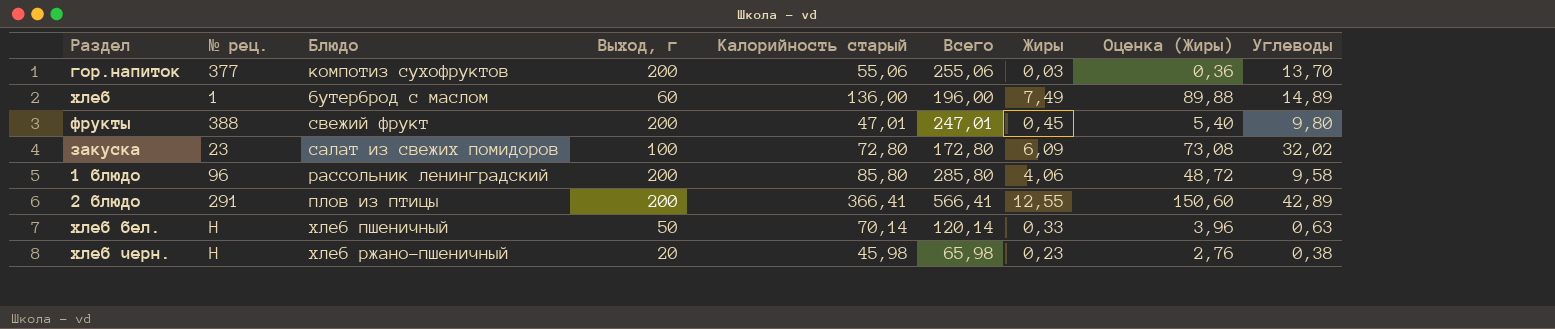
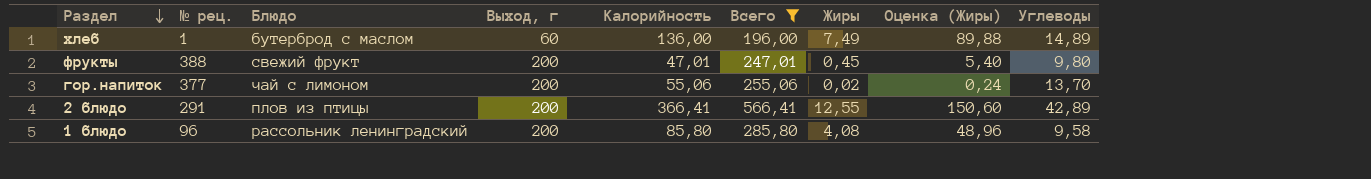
filter: none -> Всего >= 196,00
row order: none -> Раздел descending
column name: Калорийность старый -> Калорийность
гор.напиток | Блюдо: компотиз сухофруктов -> чай с лимоном
гор.напиток | Жиры: 0,03 -> 0,02
гор.напиток | Оценка (Жиры): 0,36 -> 0,24
1 блюдо | Жиры: 4,06 -> 4,08
1 блюдо | Оценка (Жиры): 48,72 -> 48,96

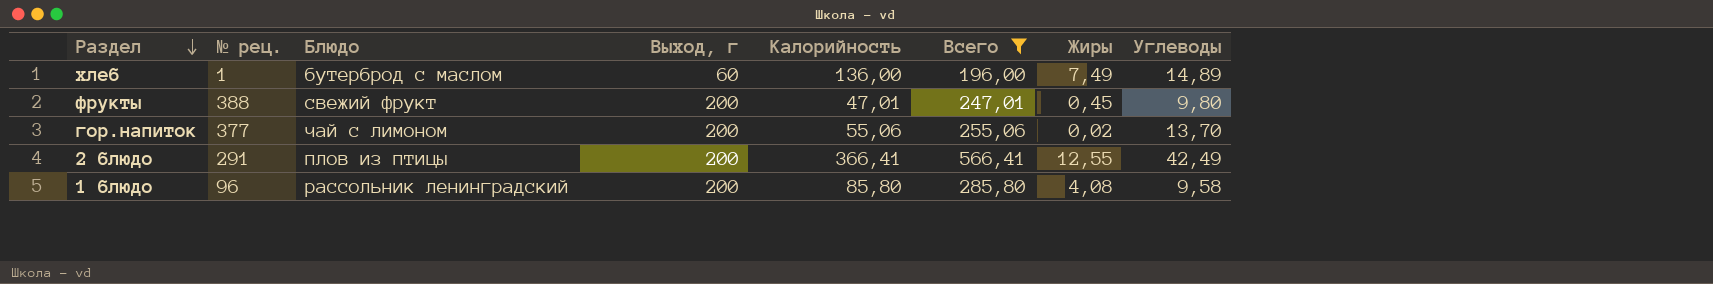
column Оценка (Жиры) | formula: [Жиры] * 12 -> none
2 блюдо | Углеводы: 42,89 -> 42,49

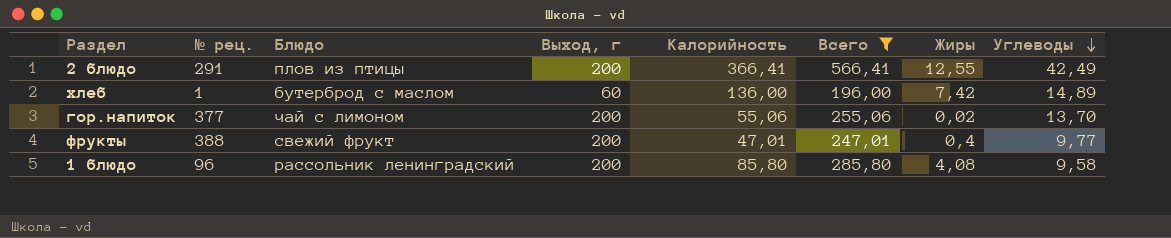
row order: Раздел descending -> Углеводы descending
хлеб | Жиры: 7,49 -> 7,42
фрукты | Жиры: 0,45 -> 0,4
фрукты | Углеводы: 9,80 -> 9,77

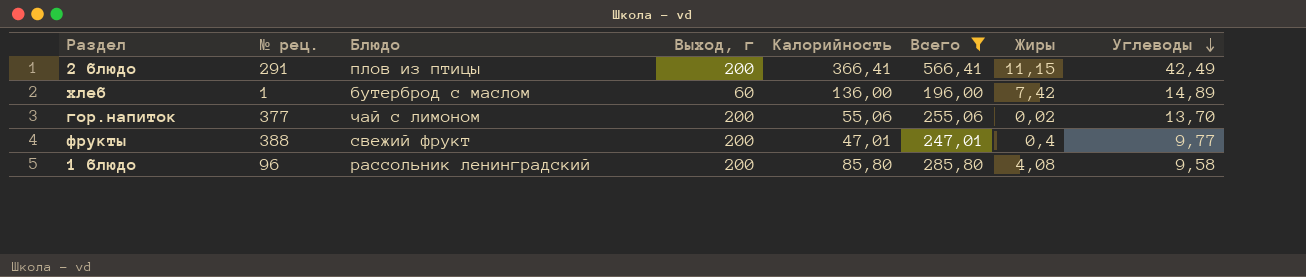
2 блюдо | Жиры: 12,55 -> 11,15

